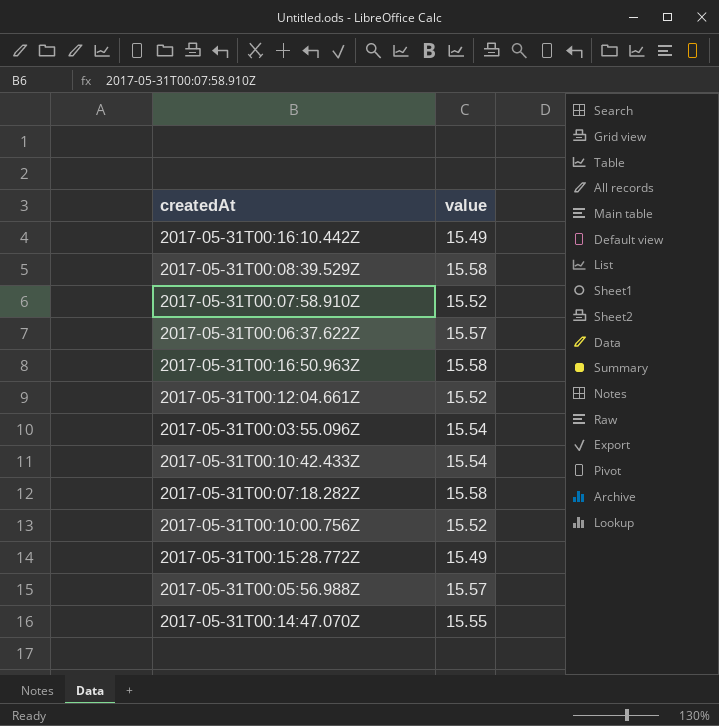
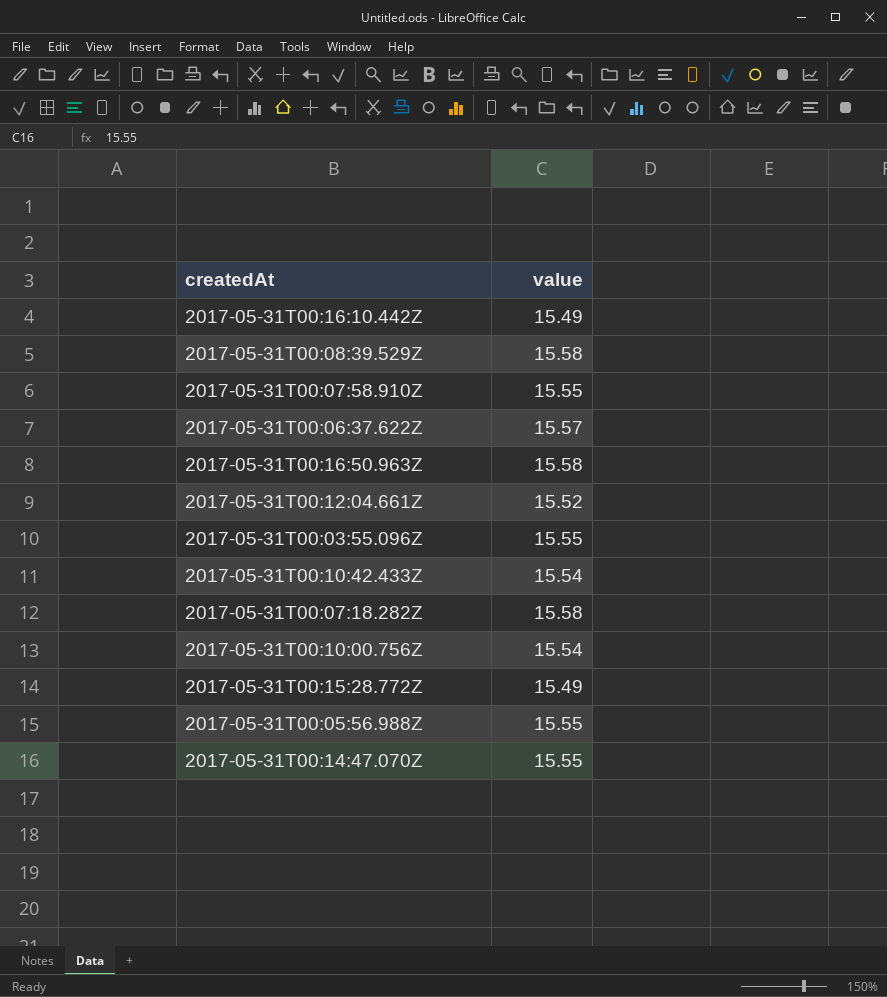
2017-05-31T00:07:58.910Z | value: 15.52 -> 15.55
2017-05-31T00:03:55.096Z | value: 15.54 -> 15.55
2017-05-31T00:10:00.756Z | value: 15.52 -> 15.54
2017-05-31T00:05:56.988Z | value: 15.57 -> 15.55

